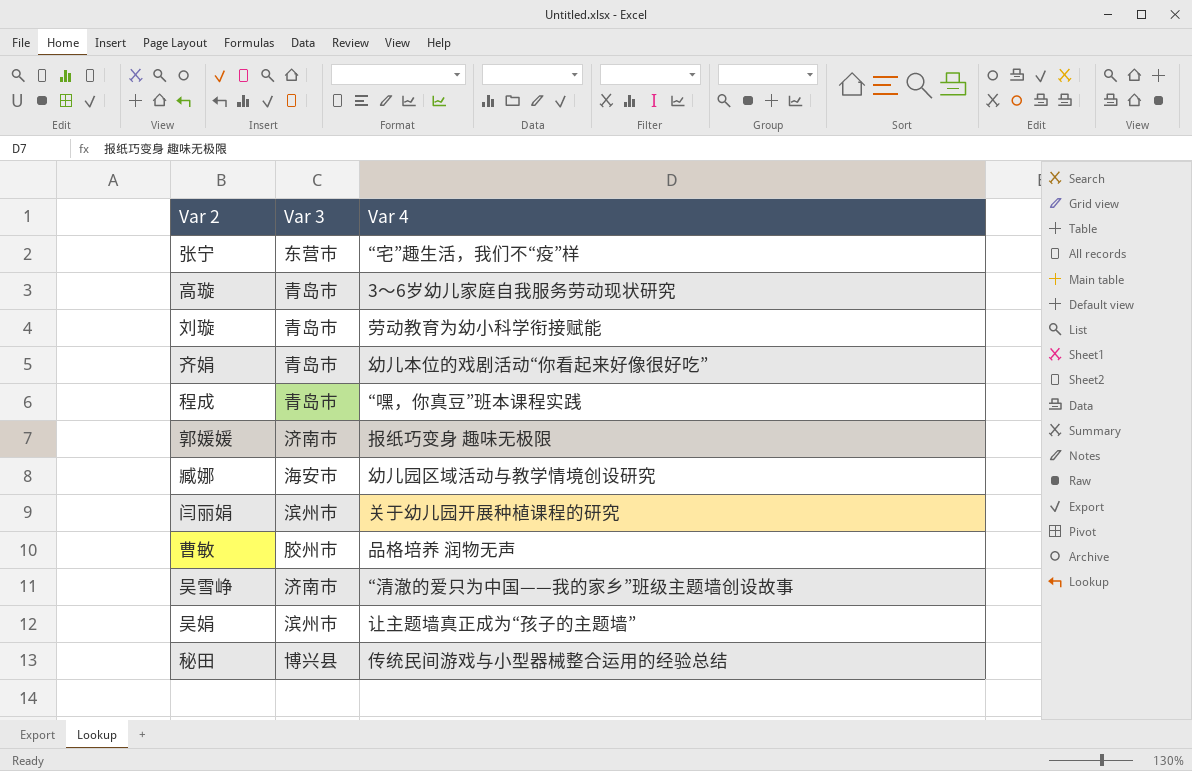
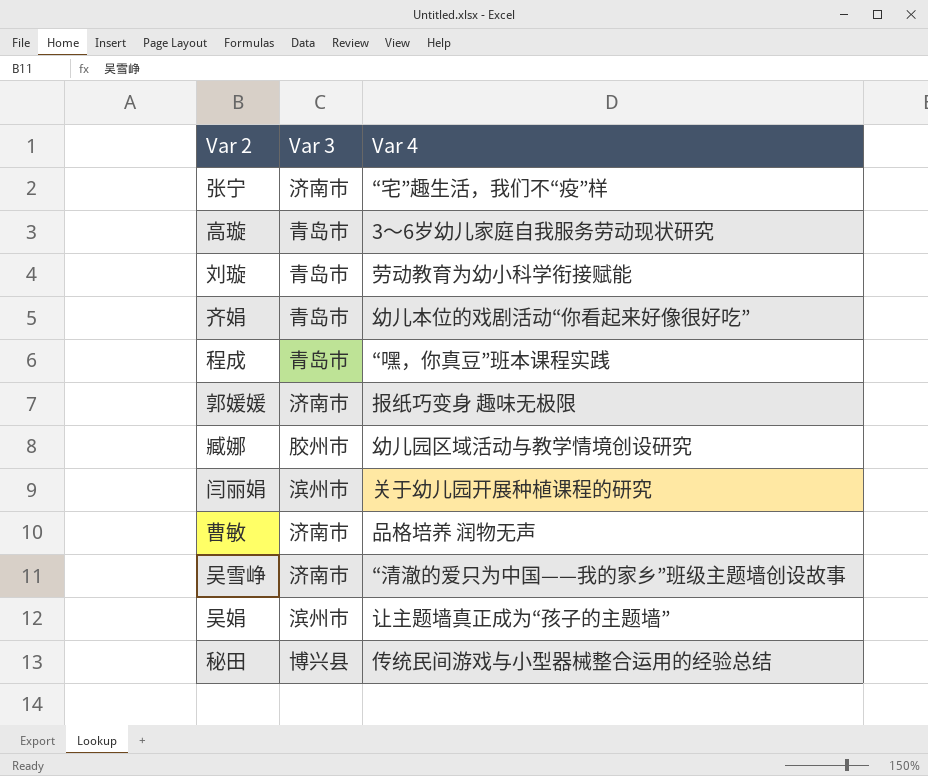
张宁 | Var 3: 东营市 -> 济南市
臧娜 | Var 3: 海安市 -> 胶州市
曹敏 | Var 3: 胶州市 -> 济南市

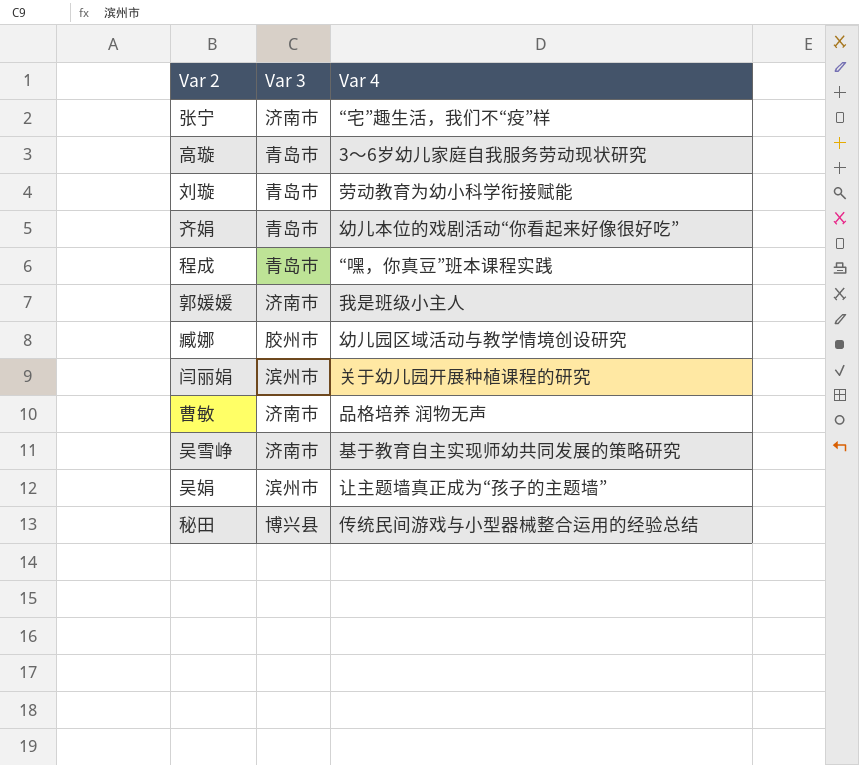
郭媛媛 | Var 4: 报纸巧变身 趣味无极限 -> 我是班级小主人
吴雪峥 | Var 4: “清澈的爱只为中国——我的家乡”班级主题墙创设故事 -> 基于教育自主实现师幼共同发展的策略研究

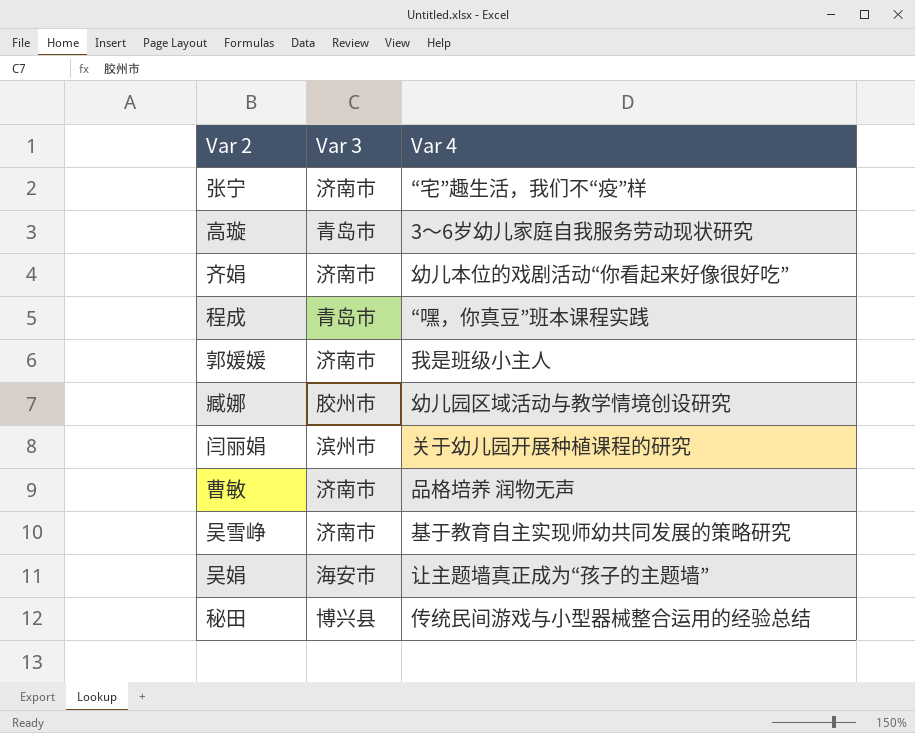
row 刘璇: 青岛市 | 劳动教育为幼小科学衔接赋能 -> none
齐娟 | Var 3: 青岛市 -> 济南市
吴娟 | Var 3: 滨州市 -> 海安市

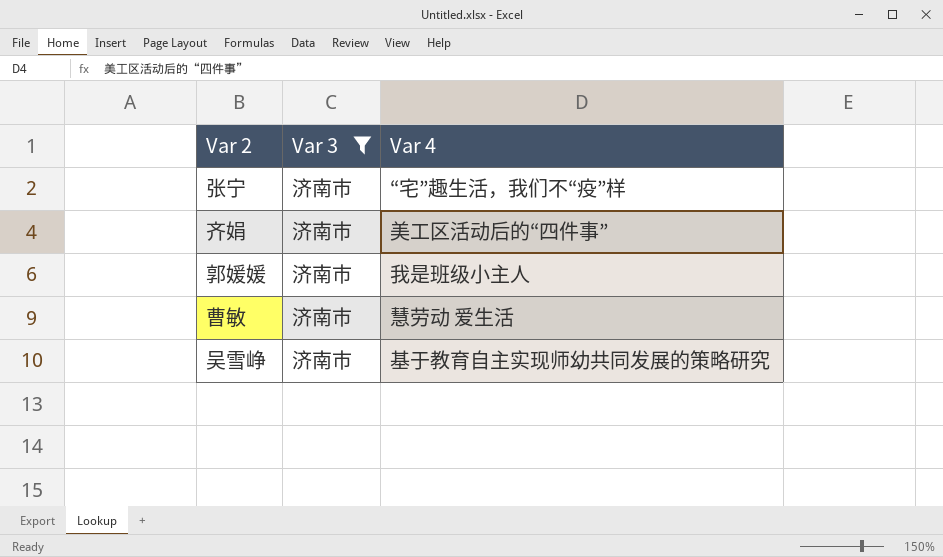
filter: none -> Var 3 = 济南市
齐娟 | Var 4: 幼儿本位的戏剧活动“你看起来好像很好吃” -> 美工区活动后的“四件事”
曹敏 | Var 4: 品格培养 润物无声 -> 慧劳动 爱生活

